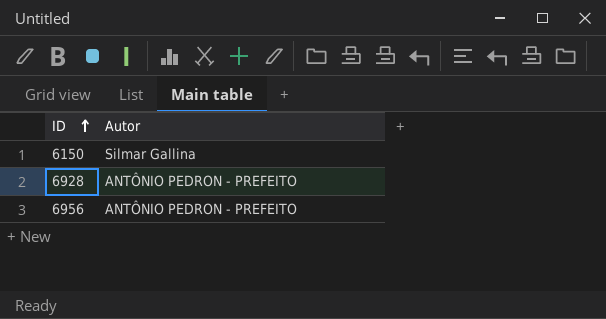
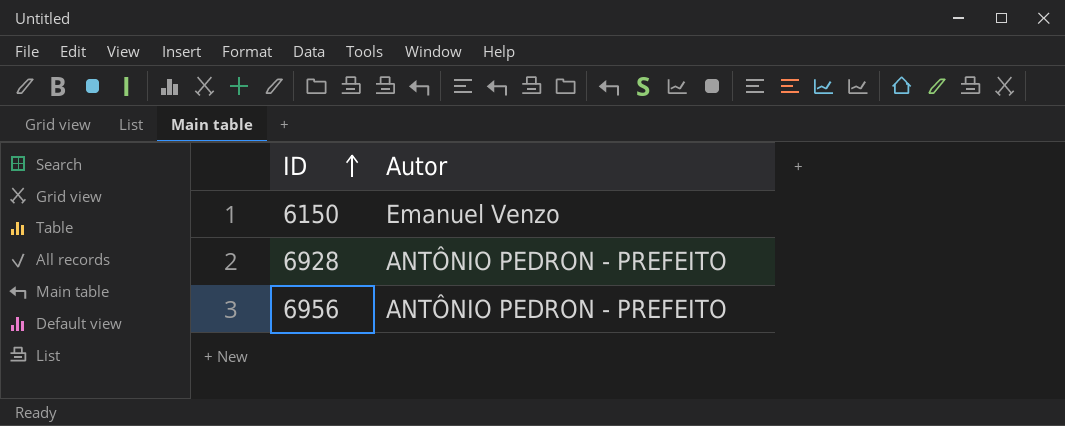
6150 | Autor: Silmar Gallina -> Emanuel Venzo

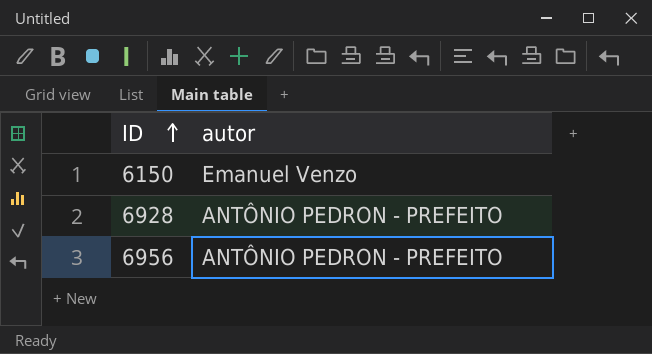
column name: Autor -> autor

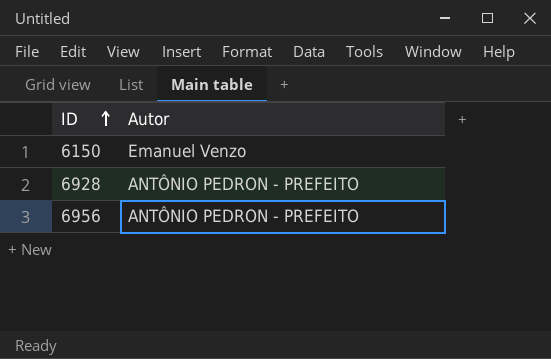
column name: autor -> Autor

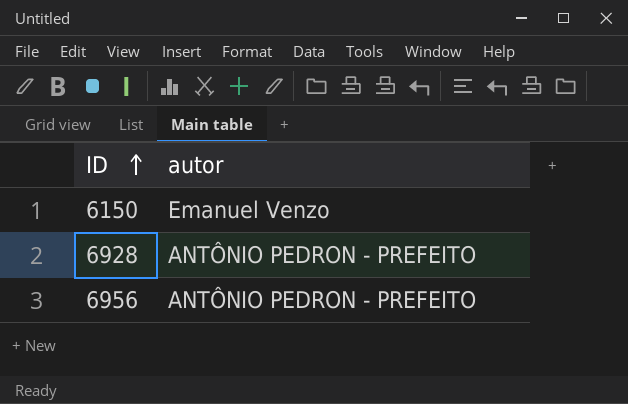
column name: Autor -> autor

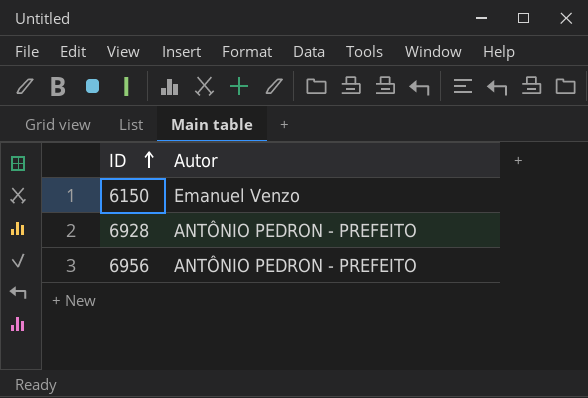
column name: autor -> Autor

